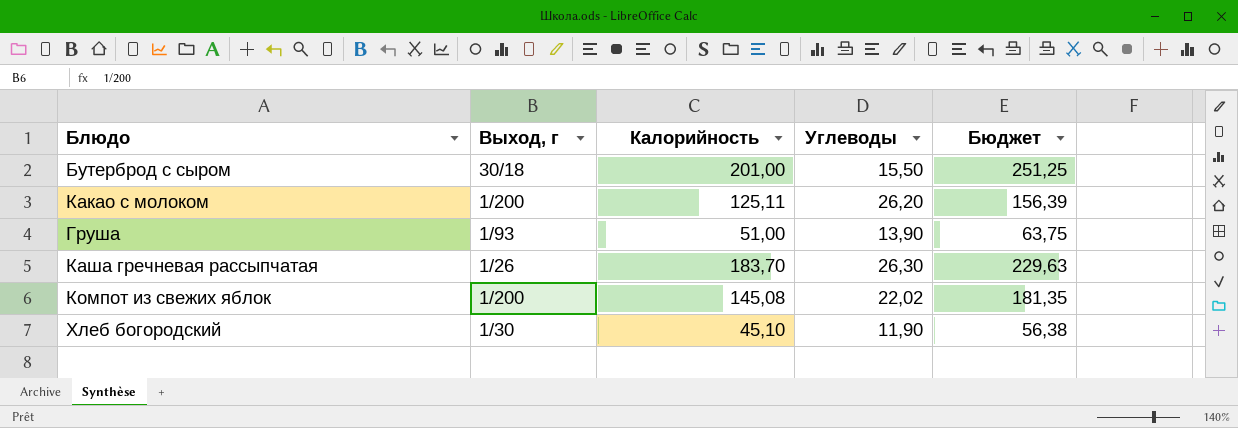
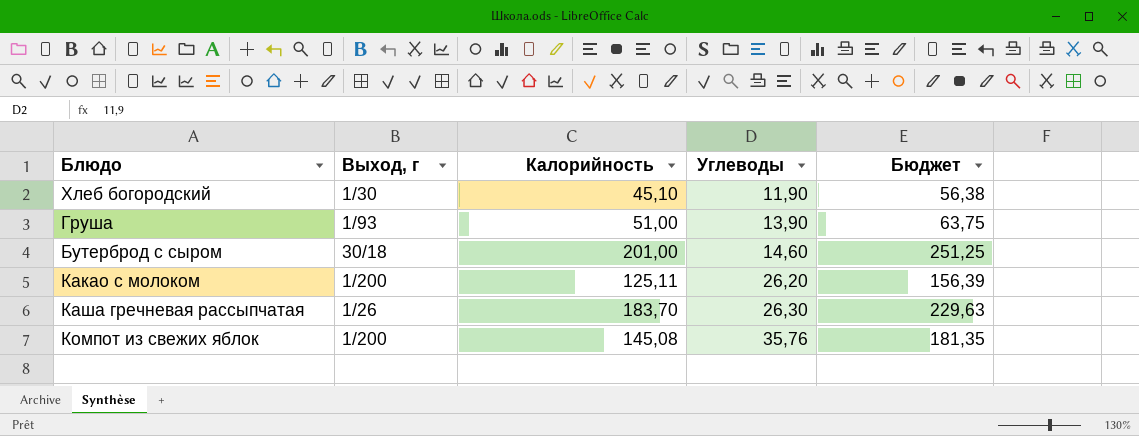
row order: none -> Углеводы ascending
Бутерброд с сыром | Углеводы: 15,50 -> 14,60
Компот из свежих яблок | Углеводы: 22,02 -> 35,76

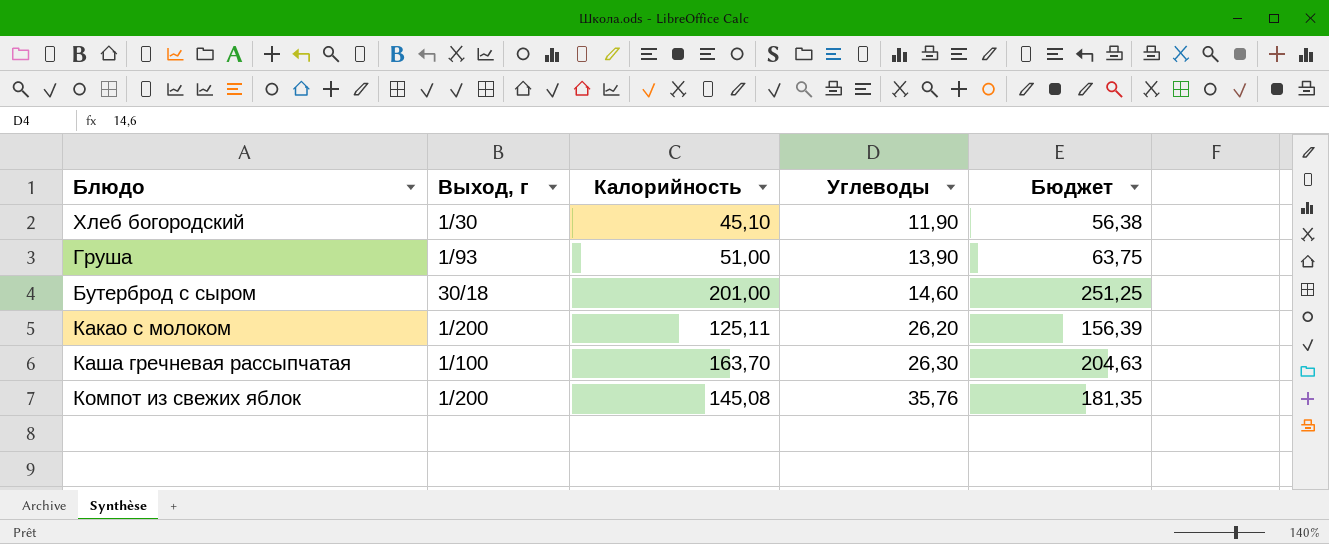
Каша гречневая рассыпчатая | Выход, г: 1/26 -> 1/100
Каша гречневая рассыпчатая | Калорийность: 183,70 -> 163,70
Каша гречневая рассыпчатая | Бюджет: 229,63 -> 204,63

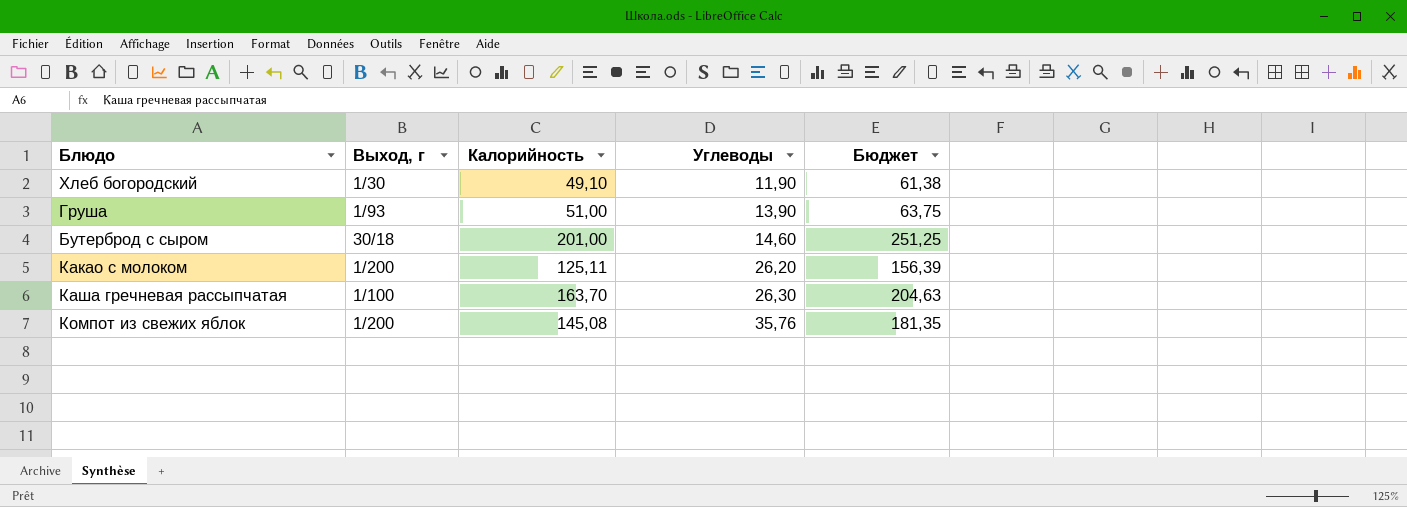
Хлеб богородский | Калорийность: 45,10 -> 49,10
Хлеб богородский | Бюджет: 56,38 -> 61,38

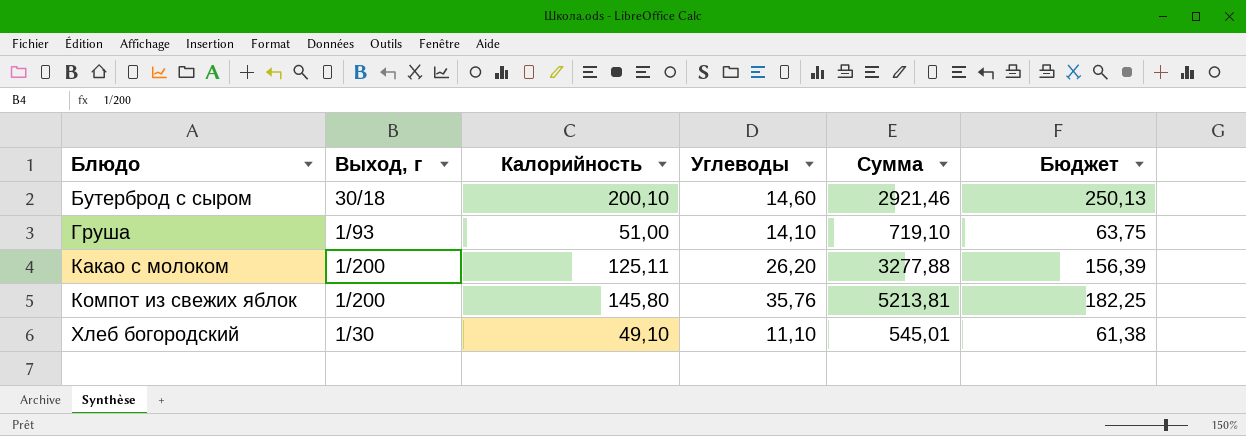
row order: Углеводы ascending -> Блюдо ascending
column Сумма | formula: none -> [Калорийность] * [Углеводы]
row Каша гречневая рассыпчатая: 1/100 | 163,70 | 26,30 | 204,63 -> none
Бутерброд с сыром | Калорийность: 201,00 -> 200,10
Бутерброд с сыром | Бюджет: 251,25 -> 250,13
Груша | Углеводы: 13,90 -> 14,10
Компот из свежих яблок | Калорийность: 145,08 -> 145,80
Компот из свежих яблок | Бюджет: 181,35 -> 182,25
Хлеб богородский | Углеводы: 11,90 -> 11,10

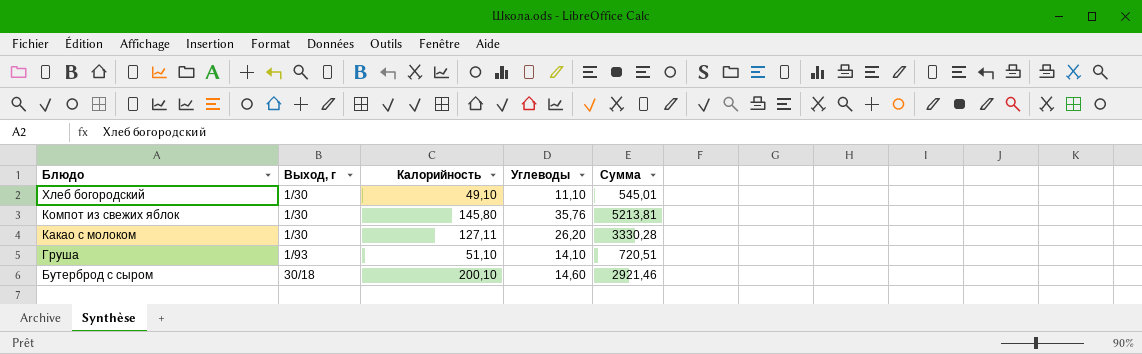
row order: Блюдо ascending -> Блюдо descending
column Бюджет | formula: [Калорийность] * 1,25 -> none
Компот из свежих яблок | Выход, г: 1/200 -> 1/30
Какао с молоком | Выход, г: 1/200 -> 1/30
Какао с молоком | Калорийность: 125,11 -> 127,11
Какао с молоком | Сумма: 3277,88 -> 3330,28
Груша | Калорийность: 51,00 -> 51,10
Груша | Сумма: 719,10 -> 720,51

